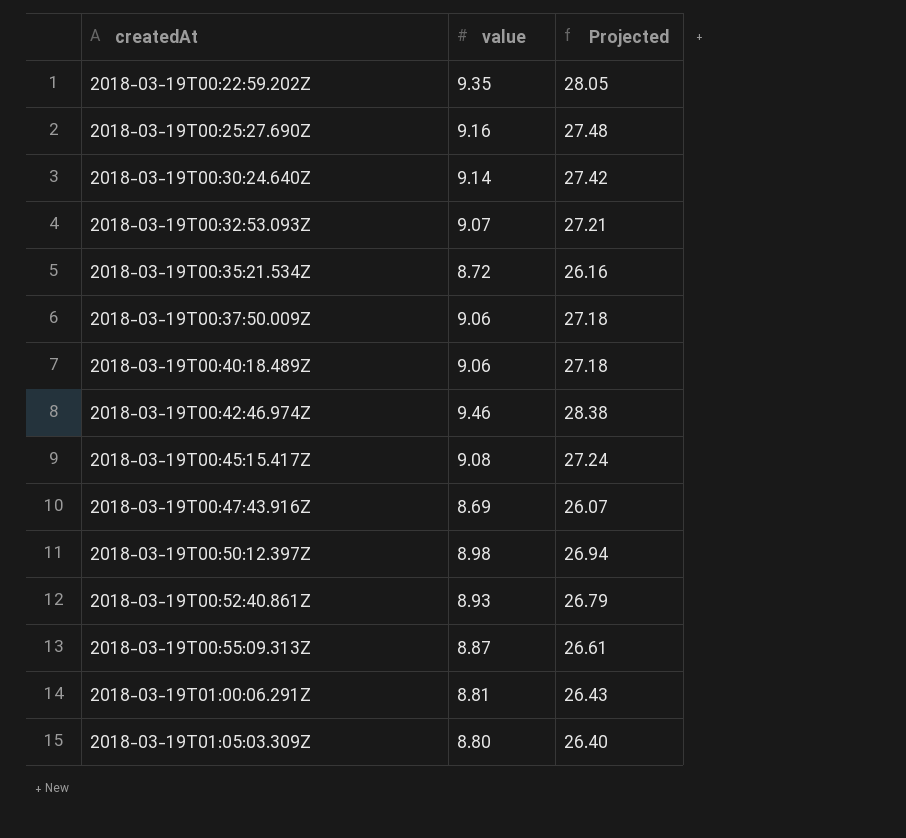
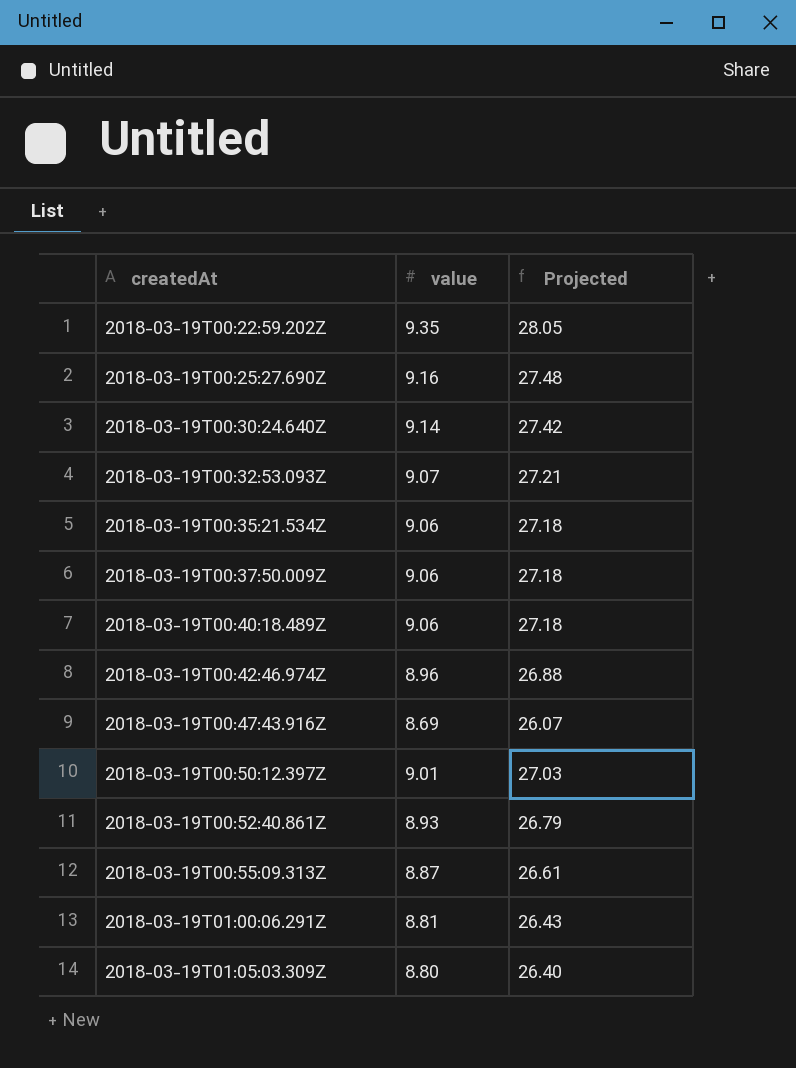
row 2018-03-19T00:45:15.417Z: 9.08 | 27.24 -> none
2018-03-19T00:35:21.534Z | value: 8.72 -> 9.06
2018-03-19T00:35:21.534Z | Projected: 26.16 -> 27.18
2018-03-19T00:42:46.974Z | value: 9.46 -> 8.96
2018-03-19T00:42:46.974Z | Projected: 28.38 -> 26.88
2018-03-19T00:50:12.397Z | value: 8.98 -> 9.01
2018-03-19T00:50:12.397Z | Projected: 26.94 -> 27.03

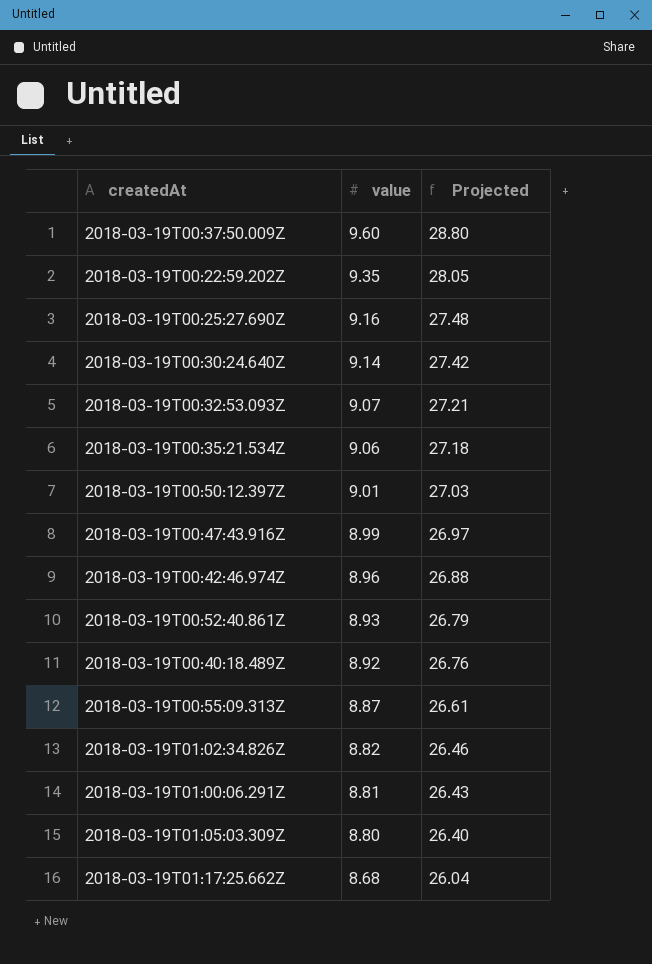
row order: createdAt ascending -> value descending
2018-03-19T00:37:50.009Z | value: 9.06 -> 9.60
2018-03-19T00:37:50.009Z | Projected: 27.18 -> 28.80
2018-03-19T00:47:43.916Z | value: 8.69 -> 8.99
2018-03-19T00:47:43.916Z | Projected: 26.07 -> 26.97
2018-03-19T00:40:18.489Z | value: 9.06 -> 8.92
2018-03-19T00:40:18.489Z | Projected: 27.18 -> 26.76
row 2018-03-19T01:02:34.826Z: none -> 8.82 | 26.46
row 2018-03-19T01:17:25.662Z: none -> 8.68 | 26.04

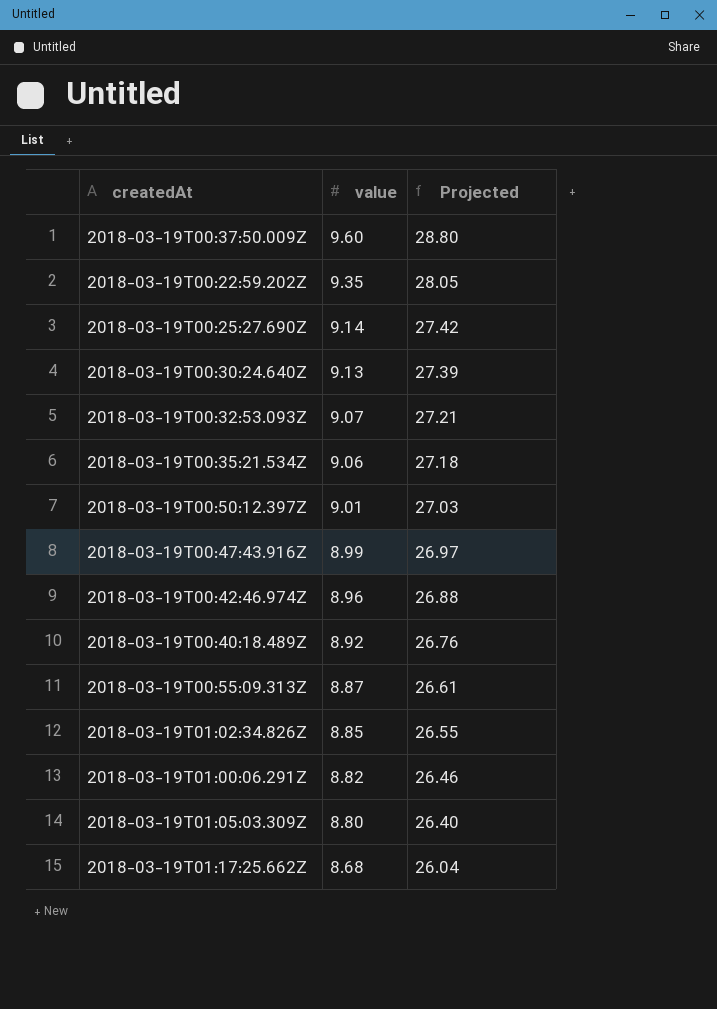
row 2018-03-19T00:52:40.861Z: 8.93 | 26.79 -> none
2018-03-19T00:25:27.690Z | value: 9.16 -> 9.14
2018-03-19T00:25:27.690Z | Projected: 27.48 -> 27.42
2018-03-19T00:30:24.640Z | value: 9.14 -> 9.13
2018-03-19T00:30:24.640Z | Projected: 27.42 -> 27.39
2018-03-19T01:02:34.826Z | value: 8.82 -> 8.85
2018-03-19T01:02:34.826Z | Projected: 26.46 -> 26.55
2018-03-19T01:00:06.291Z | value: 8.81 -> 8.82
2018-03-19T01:00:06.291Z | Projected: 26.43 -> 26.46

